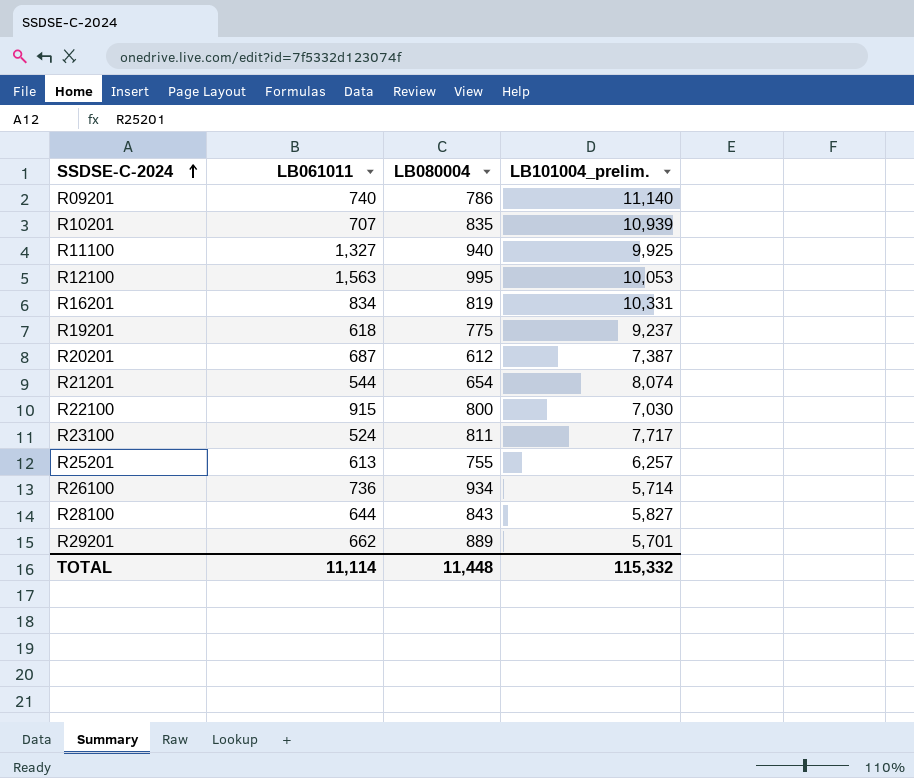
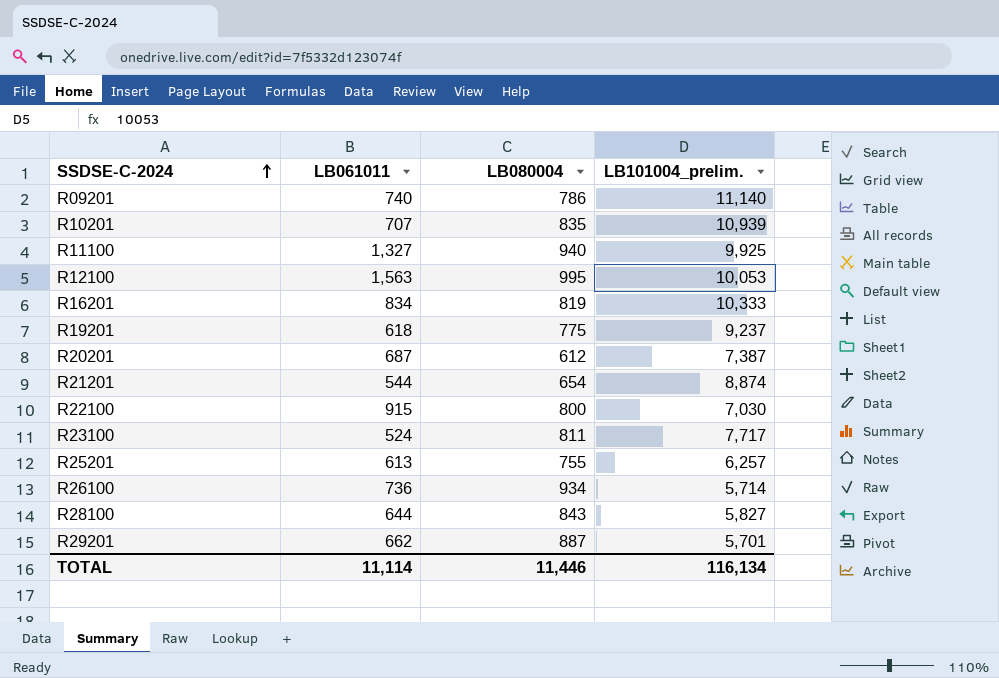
R16201 | LB101004_prelim.: 10,331 -> 10,333
R21201 | LB101004_prelim.: 8,074 -> 8,874
R29201 | LB080004: 889 -> 887
TOTAL | LB080004: 11,448 -> 11,446
TOTAL | LB101004_prelim.: 115,332 -> 116,134

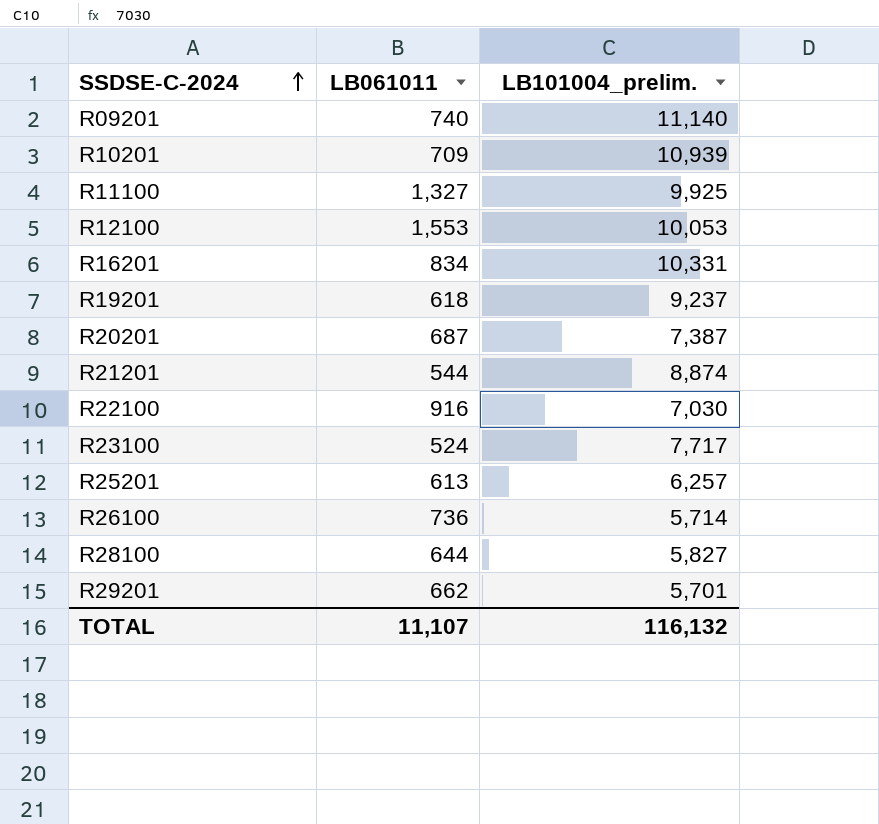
column LB080004 | position: 3 -> none
R10201 | LB061011: 707 -> 709
R12100 | LB061011: 1,563 -> 1,553
R16201 | LB101004_prelim.: 10,333 -> 10,331
R22100 | LB061011: 915 -> 916
TOTAL | LB061011: 11,114 -> 11,107
TOTAL | LB101004_prelim.: 116,134 -> 116,132

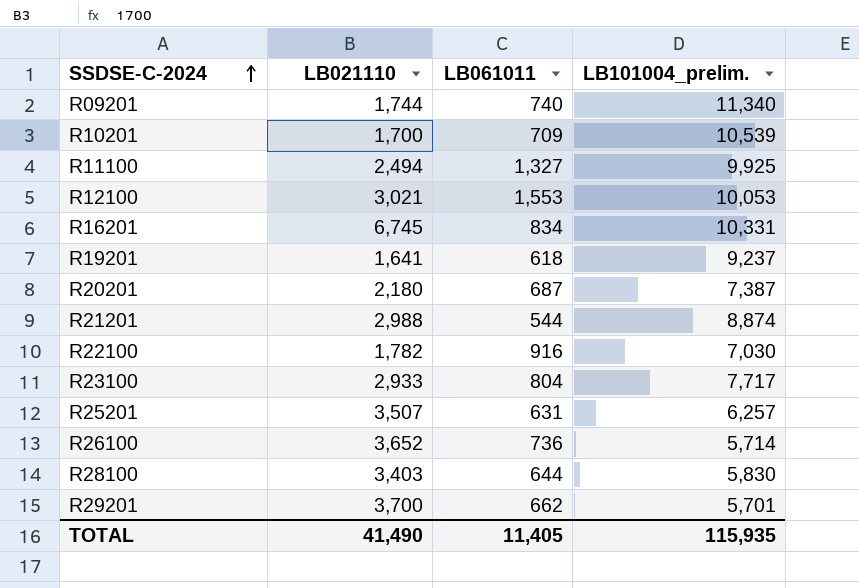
column LB021110 | position: none -> 2
R09201 | LB101004_prelim.: 11,140 -> 11,340
R10201 | LB101004_prelim.: 10,939 -> 10,539
R23100 | LB061011: 524 -> 804
R25201 | LB061011: 613 -> 631
R28100 | LB101004_prelim.: 5,827 -> 5,830
TOTAL | LB061011: 11,107 -> 11,405
TOTAL | LB101004_prelim.: 116,132 -> 115,935

